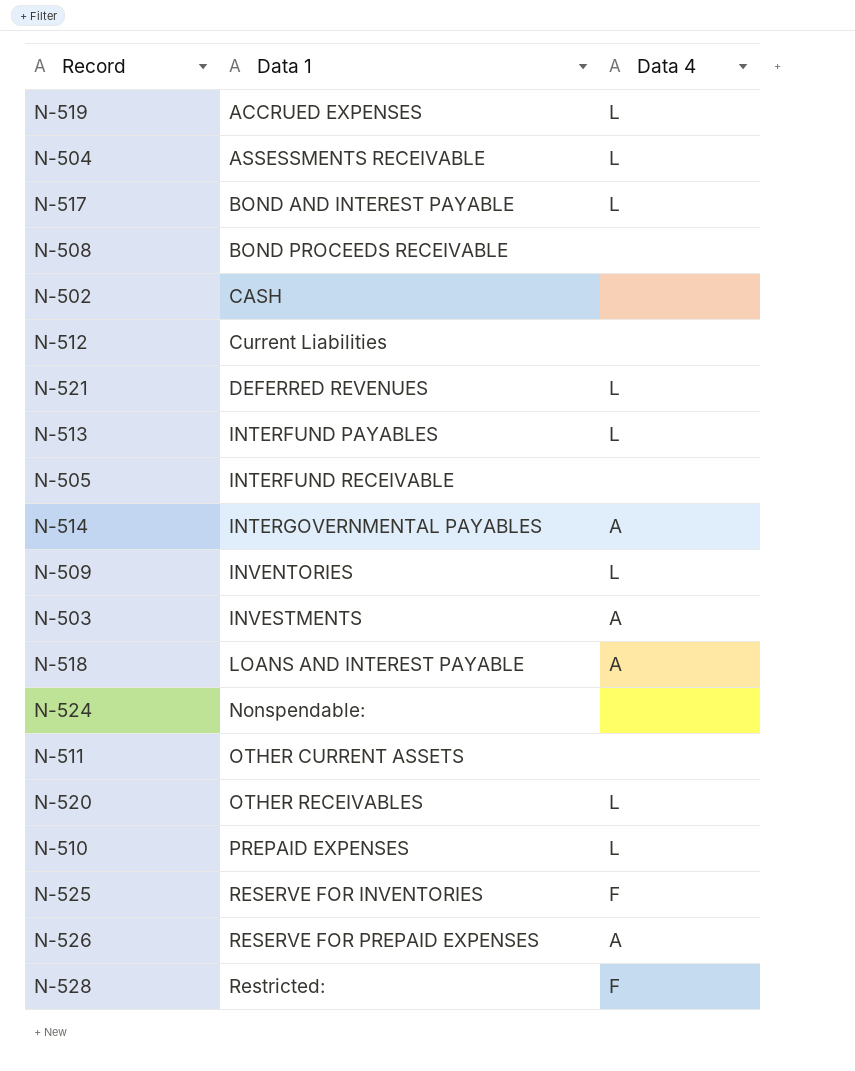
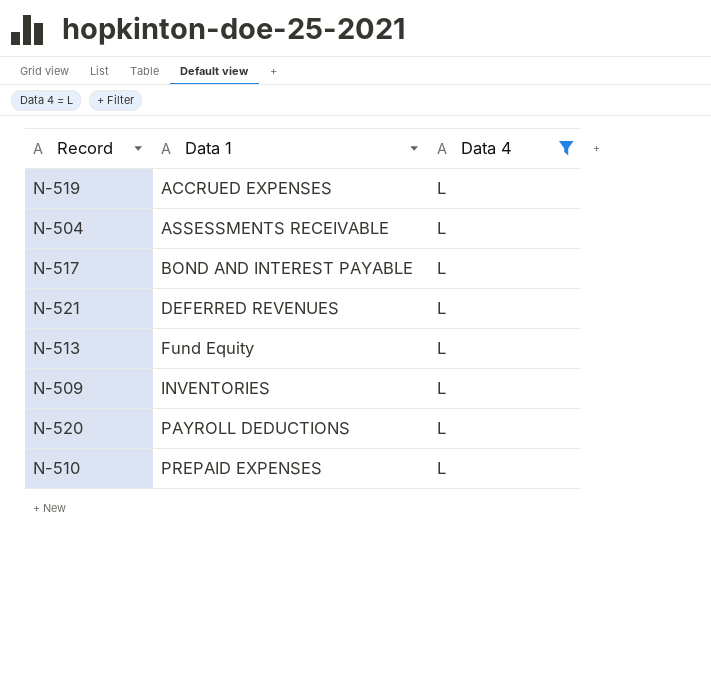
filter: none -> Data 4 = L
N-513 | Data 1: INTERFUND PAYABLES -> Fund Equity
N-520 | Data 1: OTHER RECEIVABLES -> PAYROLL DEDUCTIONS

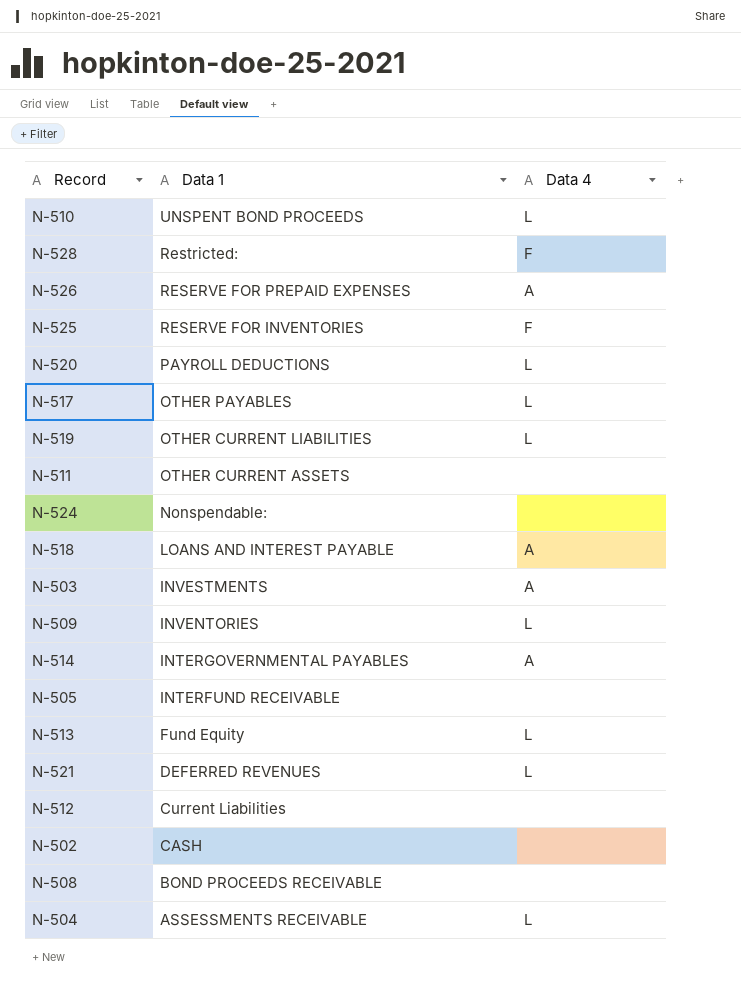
filter: Data 4 = L -> none
row order: Data 1 ascending -> Data 1 descending
N-510 | Data 1: PREPAID EXPENSES -> UNSPENT BOND PROCEEDS
N-517 | Data 1: BOND AND INTEREST PAYABLE -> OTHER PAYABLES
N-519 | Data 1: ACCRUED EXPENSES -> OTHER CURRENT LIABILITIES

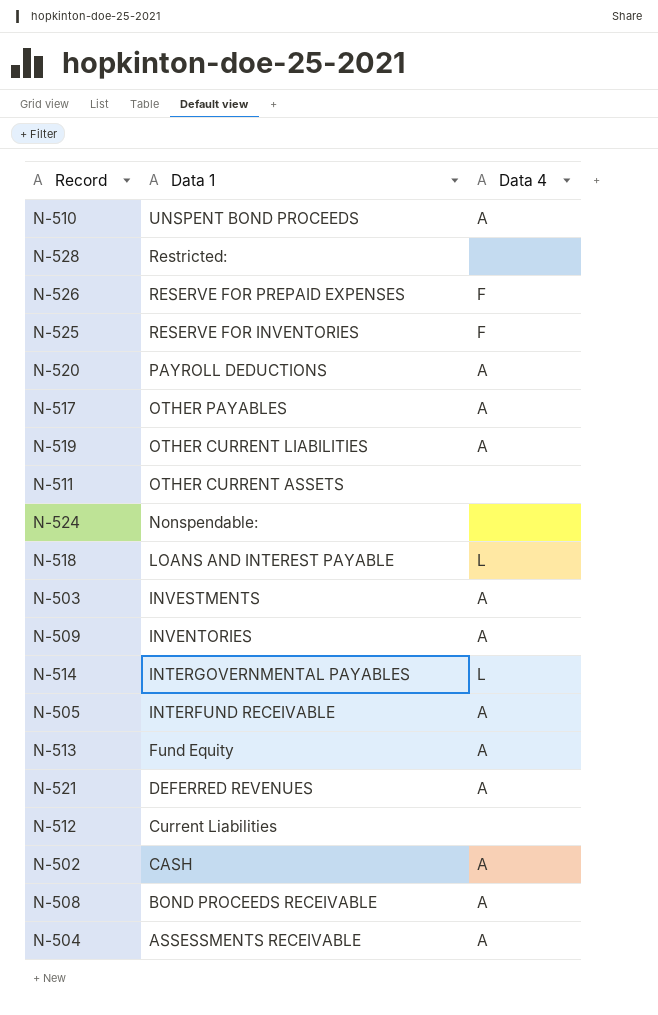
N-510 | Data 4: L -> A
N-528 | Data 4: F -> none
N-526 | Data 4: A -> F
N-520 | Data 4: L -> A
N-517 | Data 4: L -> A
N-519 | Data 4: L -> A
N-518 | Data 4: A -> L
N-509 | Data 4: L -> A
N-514 | Data 4: A -> L
N-505 | Data 4: none -> A
N-513 | Data 4: L -> A
N-521 | Data 4: L -> A
N-502 | Data 4: none -> A
N-508 | Data 4: none -> A
N-504 | Data 4: L -> A

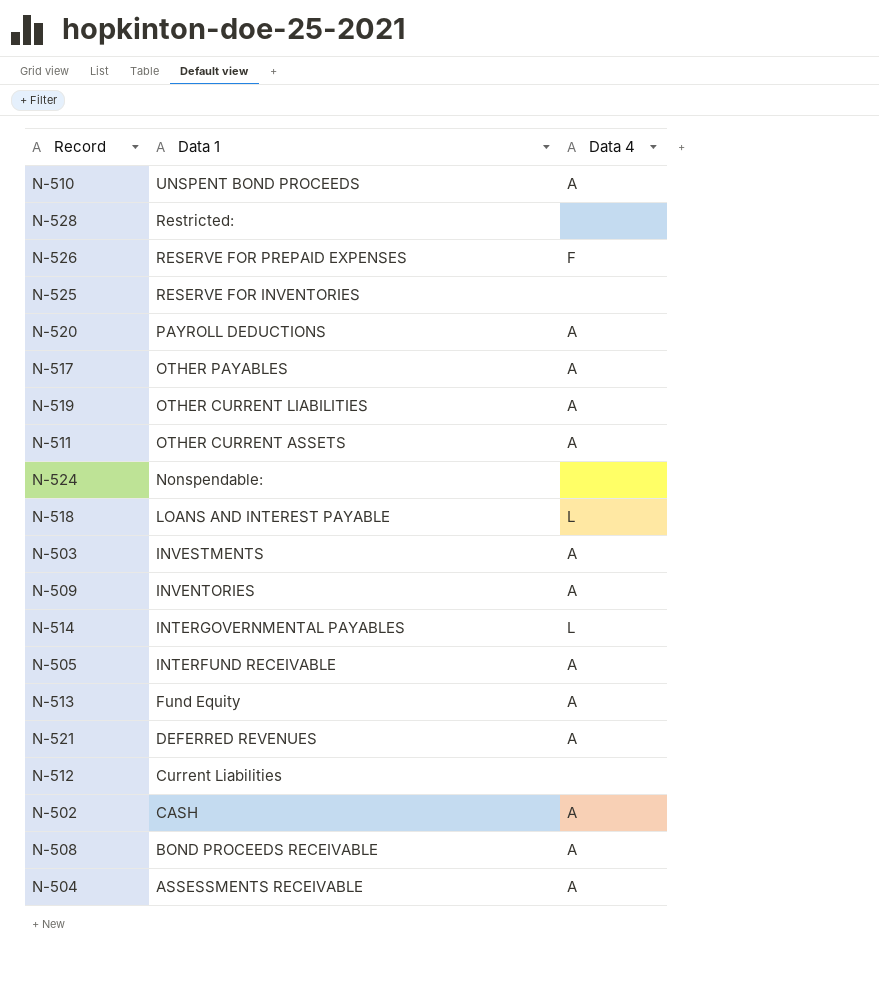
N-525 | Data 4: F -> none
N-511 | Data 4: none -> A

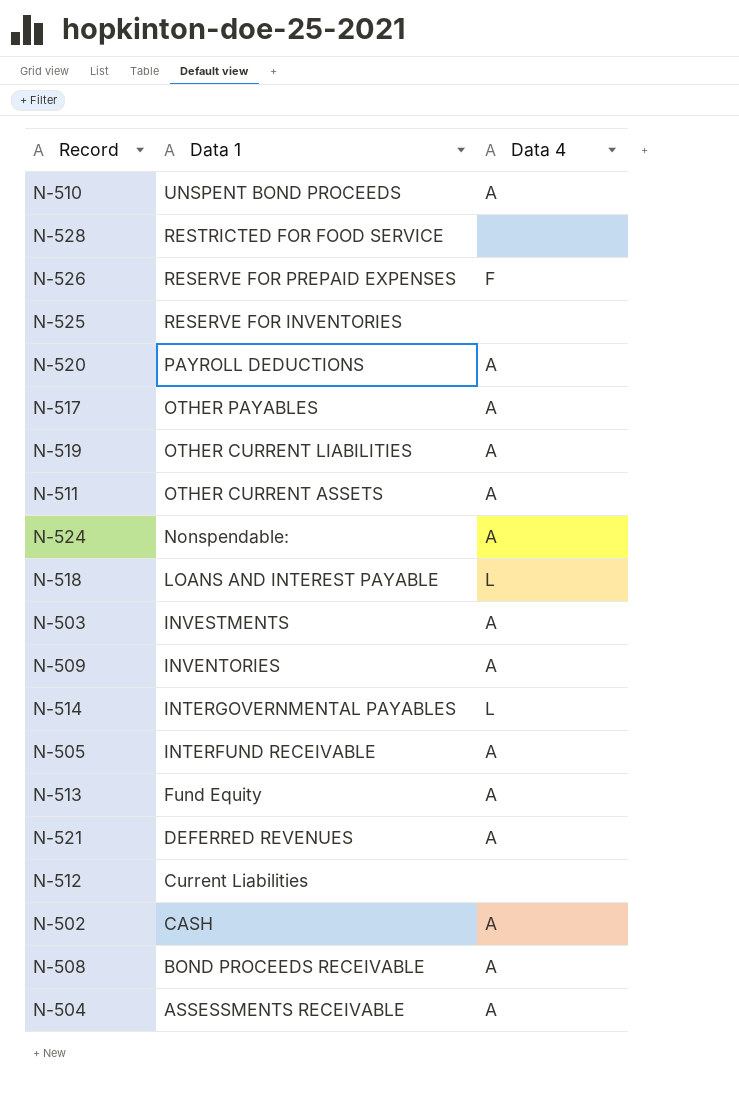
N-528 | Data 1: Restricted: -> RESTRICTED FOR FOOD SERVICE
N-524 | Data 4: none -> A

